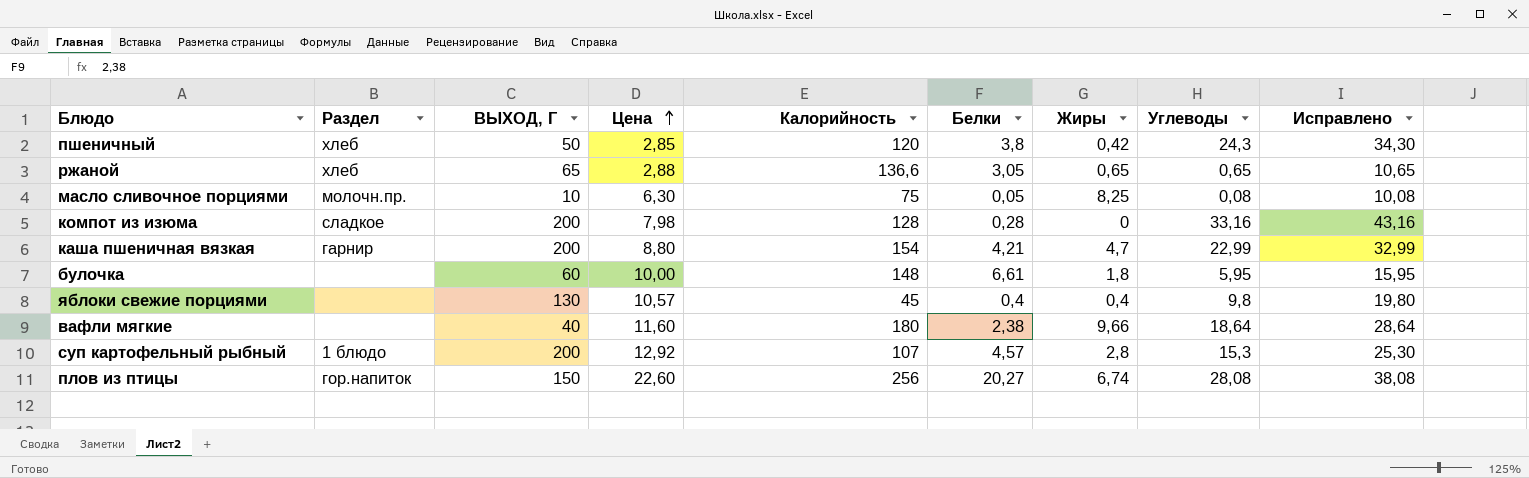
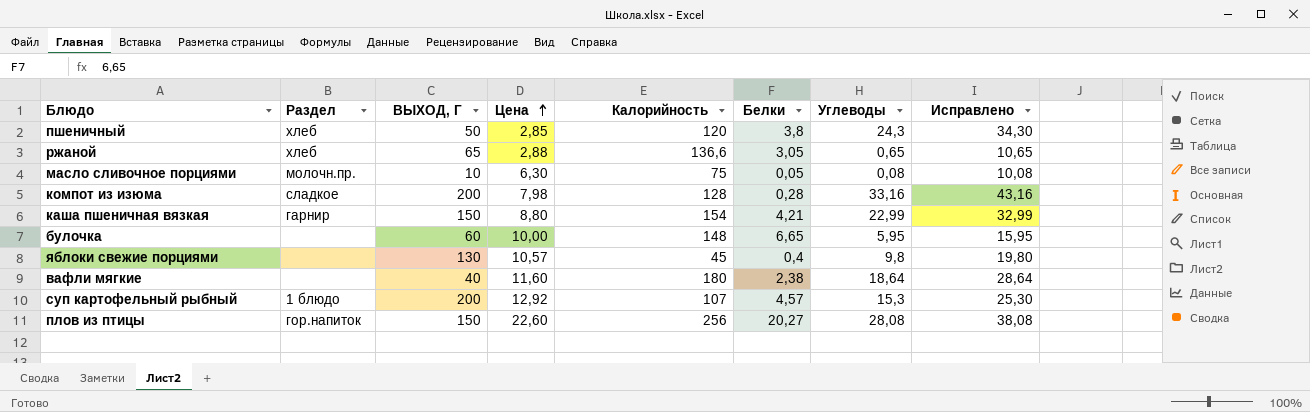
column Жиры | position: 7 -> none
каша пшеничная вязкая | ВЫХОД, Г: 200 -> 150
булочка | Белки: 6,61 -> 6,65

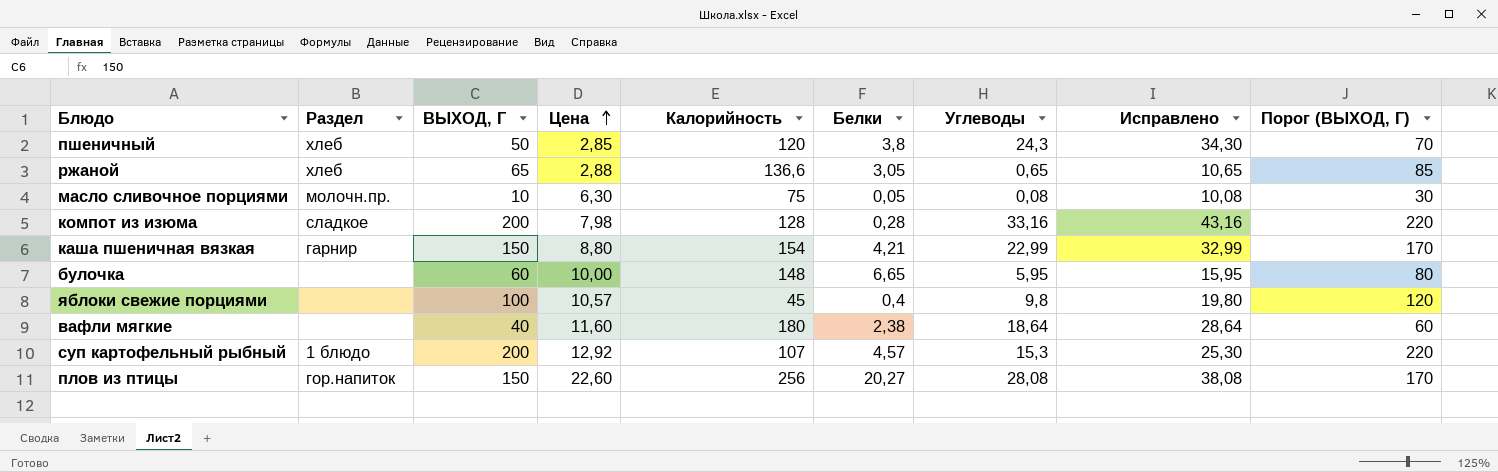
column Порог (ВЫХОД, Г) | formula: none -> [ВЫХОД, Г] + 20
яблоки свежие порциями | ВЫХОД, Г: 130 -> 100

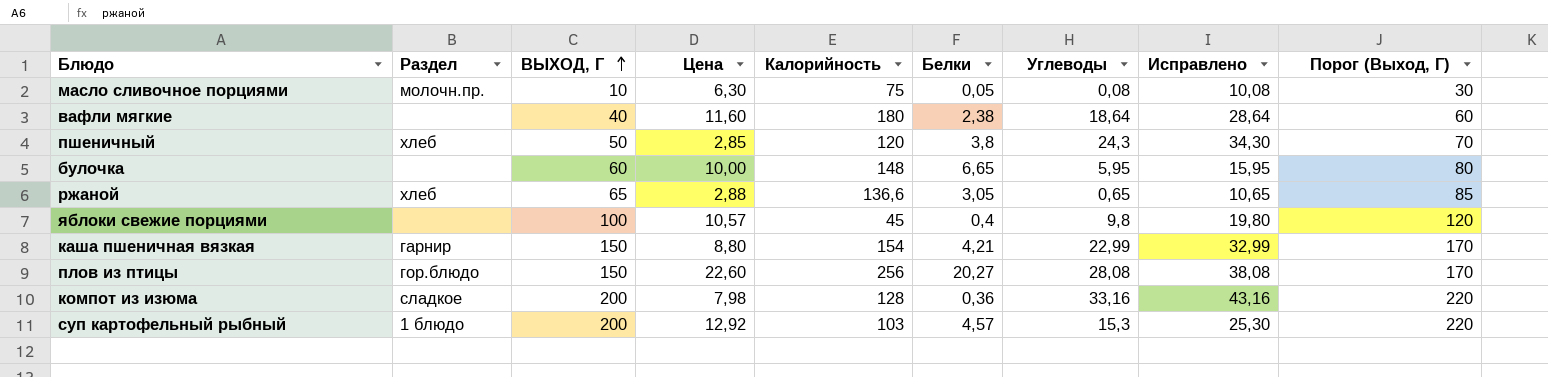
row order: Цена ascending -> ВЫХОД, Г ascending
column name: Порог (ВЫХОД, Г) -> Порог (Выход, Г)
плов из птицы | Раздел: гор.напиток -> гор.блюдо
компот из изюма | Белки: 0,28 -> 0,36
суп картофельный рыбный | Калорийность: 107 -> 103

